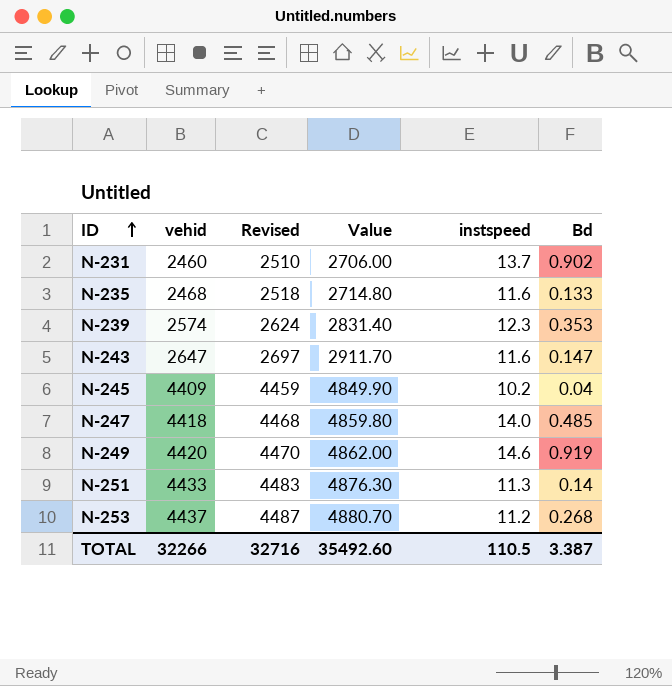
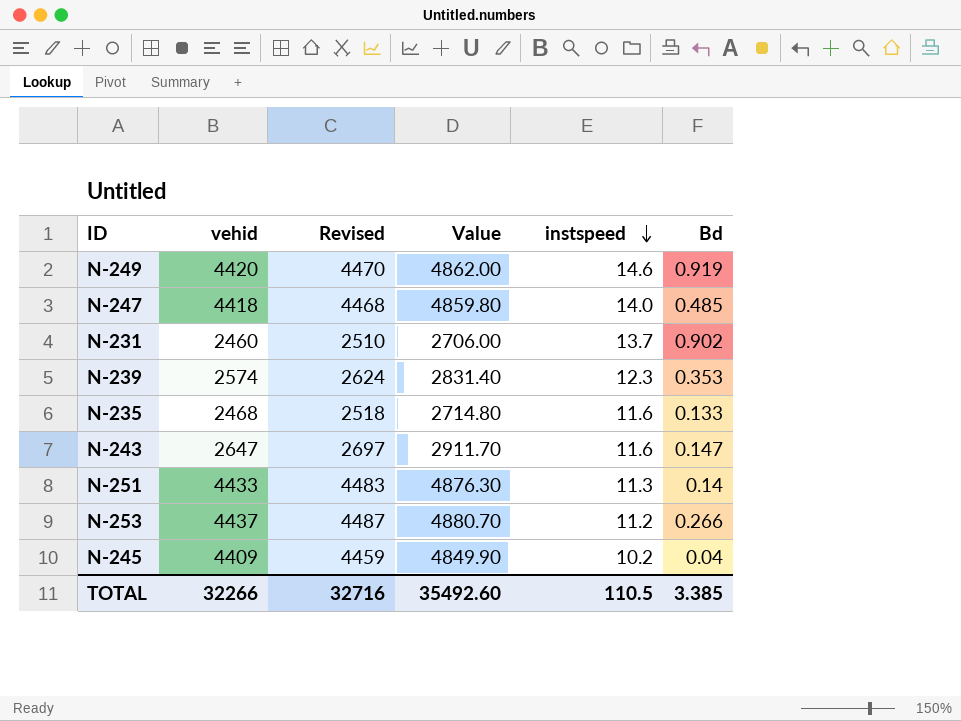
row order: ID ascending -> instspeed descending
N-253 | Bd: 0.268 -> 0.266
TOTAL | Bd: 3.387 -> 3.385

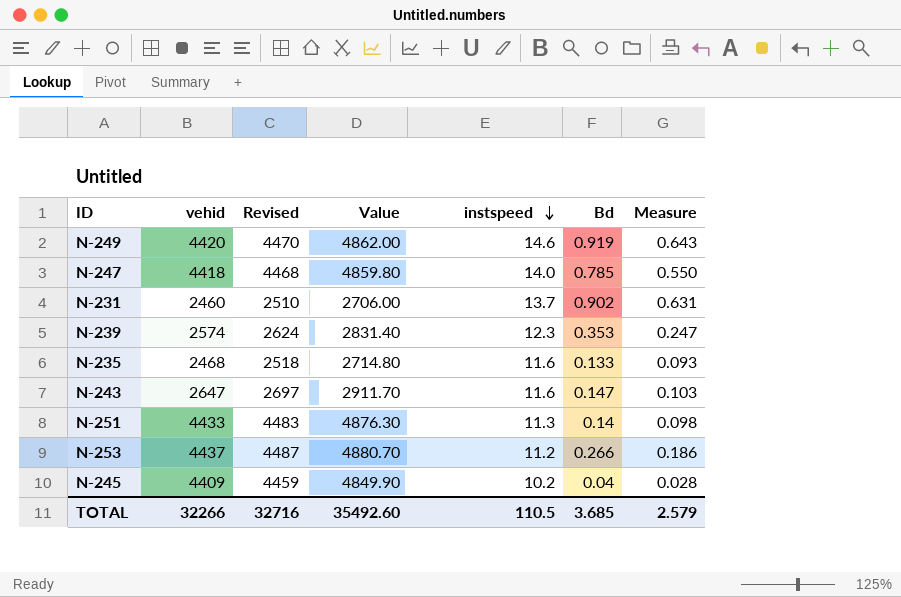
column Measure | formula: none -> [Bd] * 0.7
N-247 | Bd: 0.485 -> 0.785
TOTAL | Bd: 3.385 -> 3.685

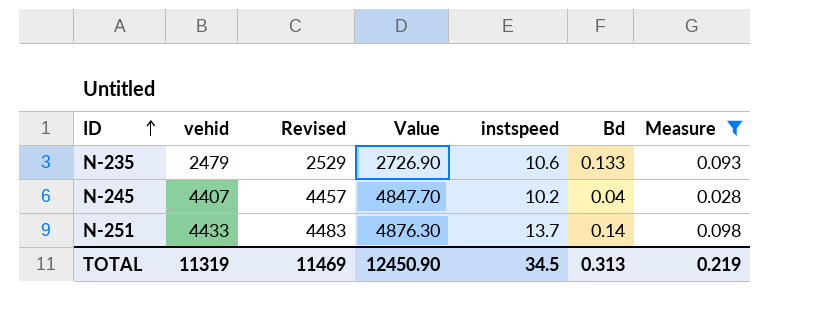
filter: none -> Measure <= 0.098
row order: instspeed descending -> ID ascending
N-235 | vehid: 2468 -> 2479
N-235 | Revised: 2518 -> 2529
N-235 | Value: 2714.80 -> 2726.90
N-235 | instspeed: 11.6 -> 10.6
N-245 | vehid: 4409 -> 4407
N-245 | Revised: 4459 -> 4457
N-245 | Value: 4849.90 -> 4847.70
N-251 | instspeed: 11.3 -> 13.7
TOTAL | vehid: 32266 -> 11319
TOTAL | Revised: 32716 -> 11469
TOTAL | Value: 35492.60 -> 12450.90
TOTAL | instspeed: 110.5 -> 34.5
TOTAL | Bd: 3.685 -> 0.313
TOTAL | Measure: 2.579 -> 0.219

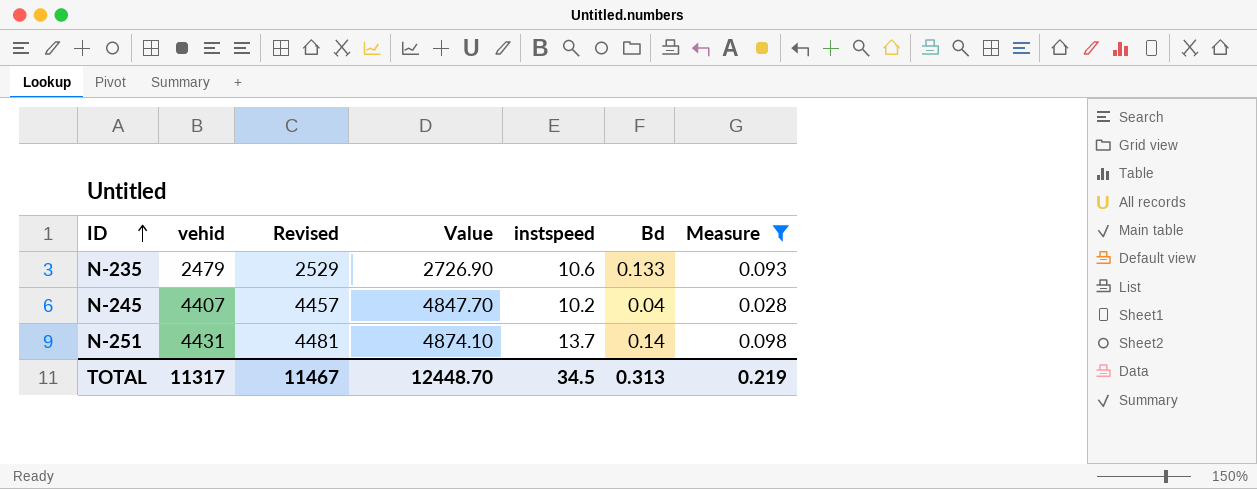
N-251 | vehid: 4433 -> 4431
N-251 | Revised: 4483 -> 4481
N-251 | Value: 4876.30 -> 4874.10
TOTAL | vehid: 11319 -> 11317
TOTAL | Revised: 11469 -> 11467
TOTAL | Value: 12450.90 -> 12448.70

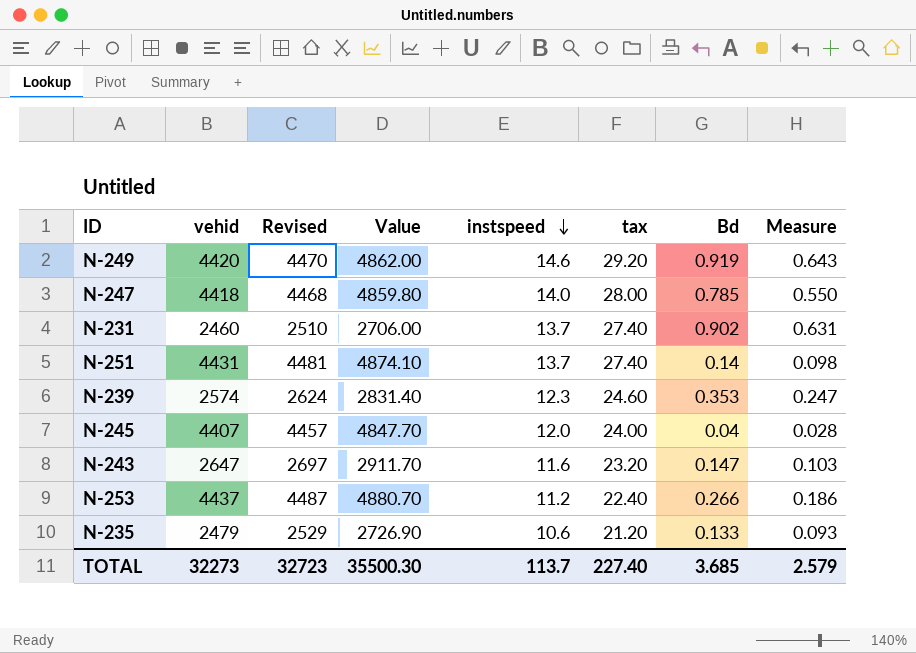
filter: Measure <= 0.098 -> none
row order: ID ascending -> instspeed descending
column tax | formula: none -> [instspeed] * 2
N-245 | instspeed: 10.2 -> 12.0
TOTAL | vehid: 11317 -> 32273
TOTAL | Revised: 11467 -> 32723
TOTAL | Value: 12448.70 -> 35500.30
TOTAL | instspeed: 34.5 -> 113.7
TOTAL | Bd: 0.313 -> 3.685
TOTAL | Measure: 0.219 -> 2.579

